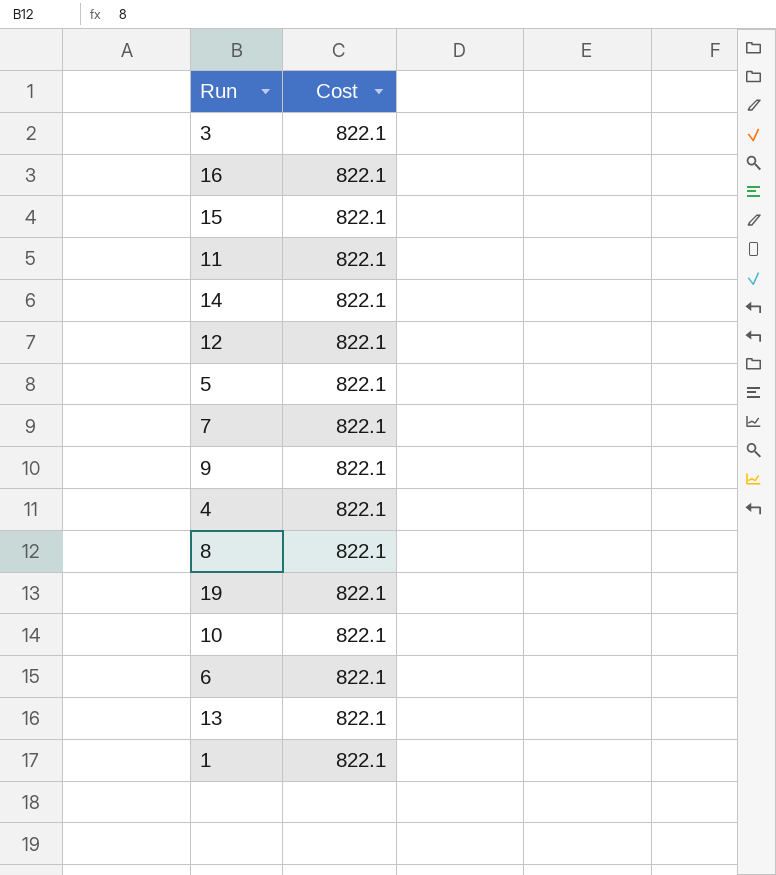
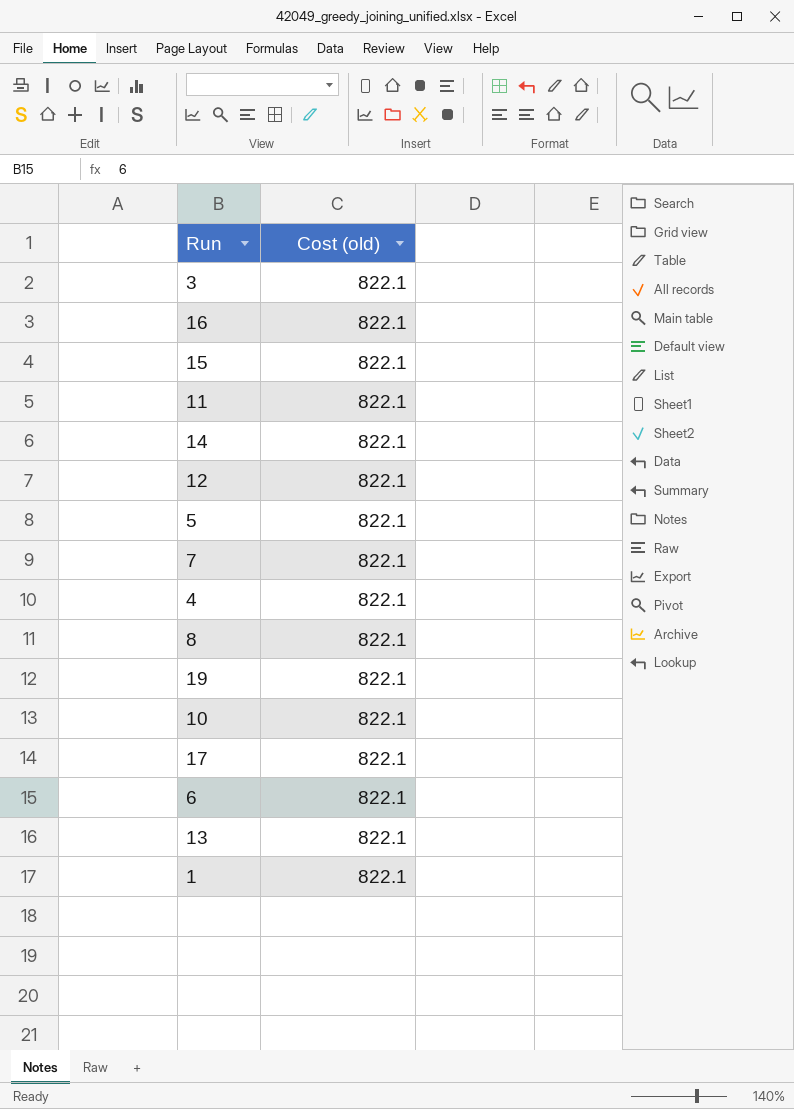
column name: Cost -> Cost (old)
row 9: 822.1 -> none
row 17: none -> 822.1

